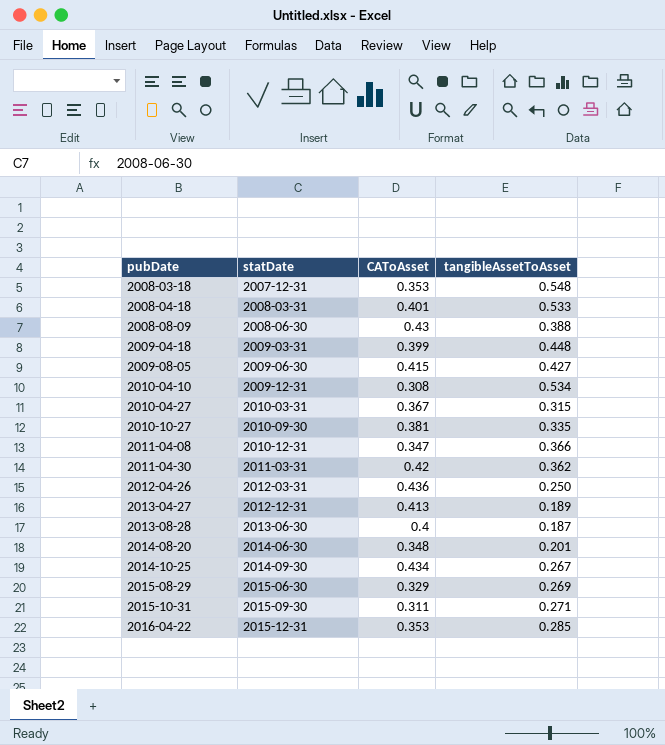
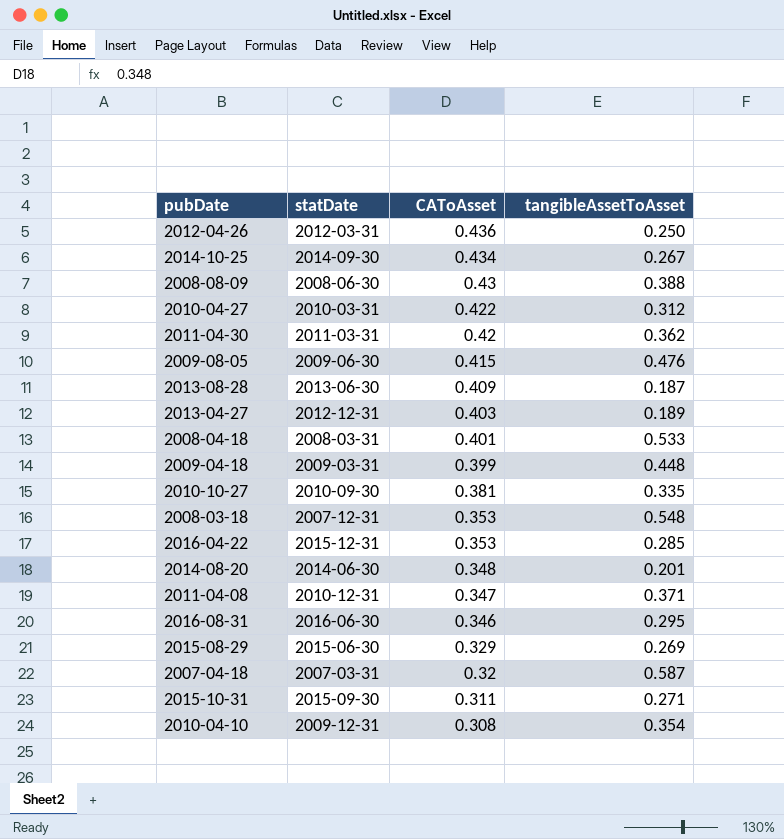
row order: pubDate ascending -> CAToAsset descending
2010-04-27 | CAToAsset: 0.367 -> 0.422
2010-04-27 | tangibleAssetToAsset: 0.315 -> 0.312
2009-08-05 | tangibleAssetToAsset: 0.427 -> 0.476
2013-08-28 | CAToAsset: 0.4 -> 0.409
2013-04-27 | CAToAsset: 0.413 -> 0.403
2011-04-08 | tangibleAssetToAsset: 0.366 -> 0.371
row 2016-08-31: none -> 2016-06-30 | 0.346 | 0.295
row 2007-04-18: none -> 2007-03-31 | 0.32 | 0.587
2010-04-10 | tangibleAssetToAsset: 0.534 -> 0.354

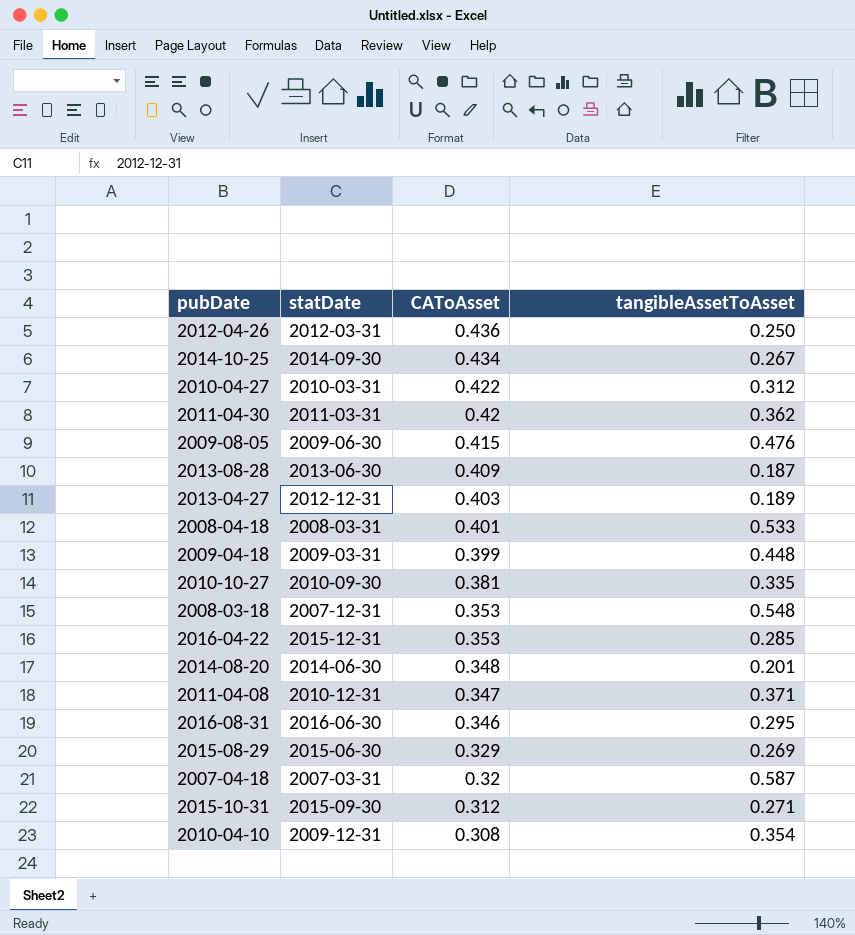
row 2008-08-09: 2008-06-30 | 0.43 | 0.388 -> none
2015-10-31 | CAToAsset: 0.311 -> 0.312

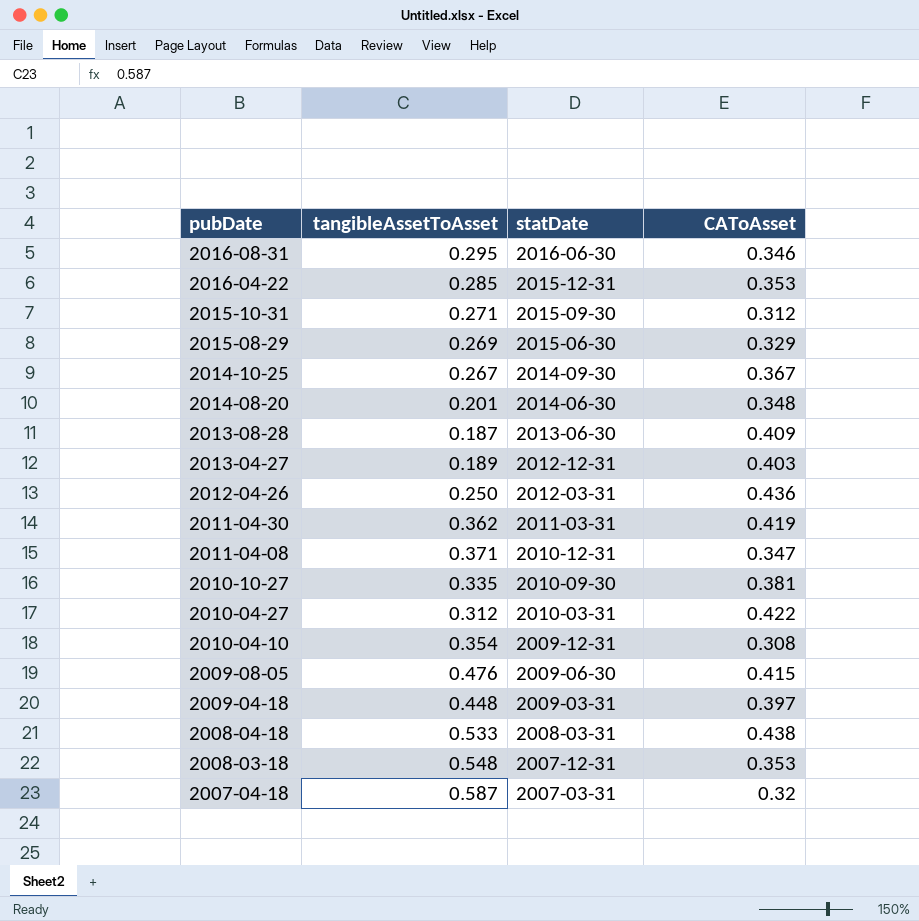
row order: CAToAsset descending -> pubDate descending
column tangibleAssetToAsset | position: 4 -> 2
2014-10-25 | CAToAsset: 0.434 -> 0.367
2011-04-30 | CAToAsset: 0.42 -> 0.419
2009-04-18 | CAToAsset: 0.399 -> 0.397
2008-04-18 | CAToAsset: 0.401 -> 0.438

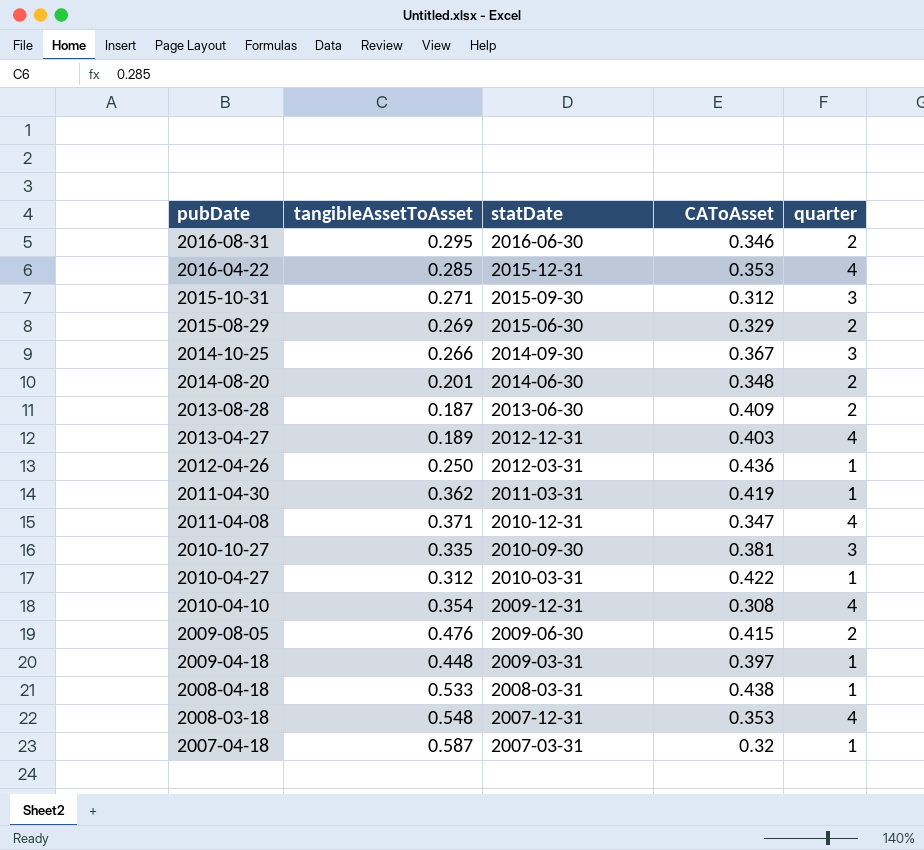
column quarter | position: none -> 5
2014-10-25 | tangibleAssetToAsset: 0.267 -> 0.266

